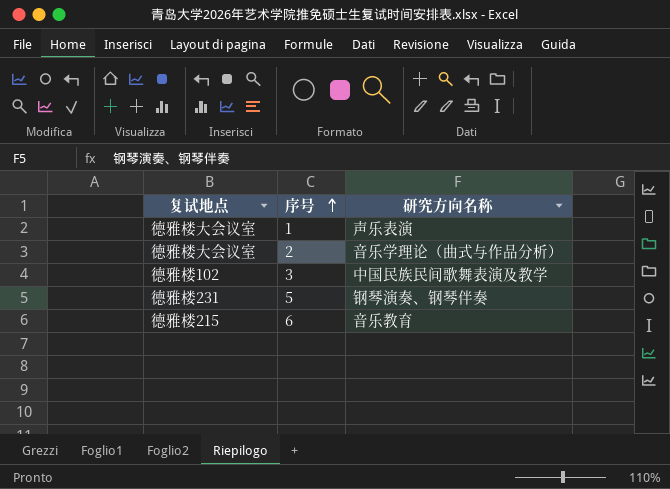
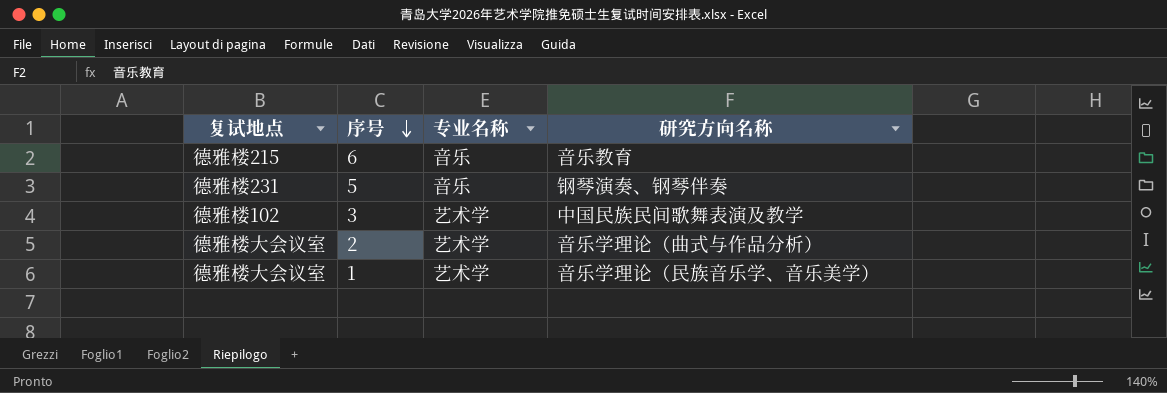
row order: 序号 ascending -> 序号 descending
column 专业名称 | position: none -> 3
1 | 研究方向名称: 声乐表演 -> 音乐学理论（民族音乐学、音乐美学）

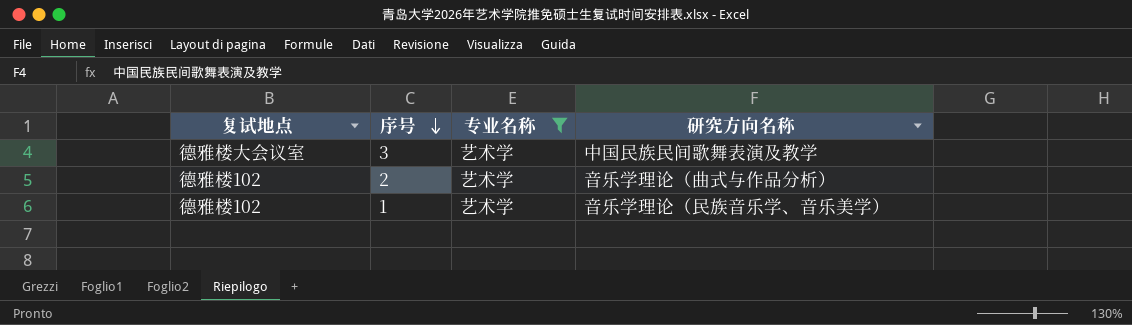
filter: none -> 专业名称 = 艺术学
3 | 复试地点: 德雅楼102 -> 德雅楼大会议室
2 | 复试地点: 德雅楼大会议室 -> 德雅楼102
1 | 复试地点: 德雅楼大会议室 -> 德雅楼102

